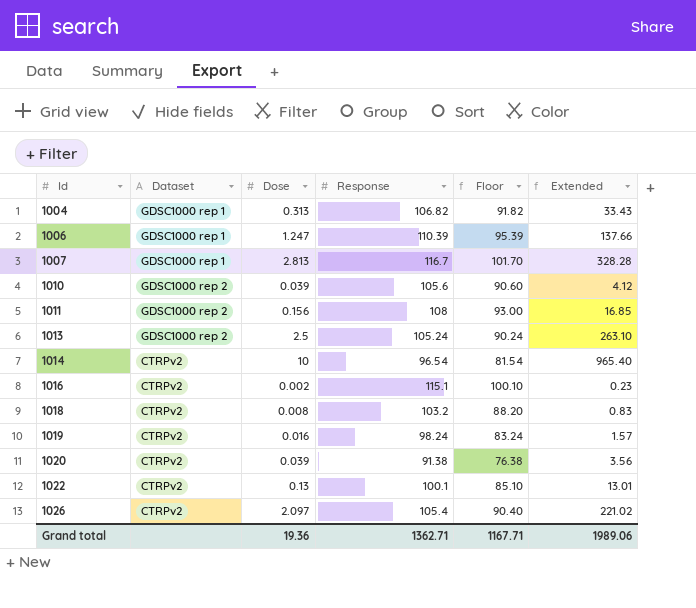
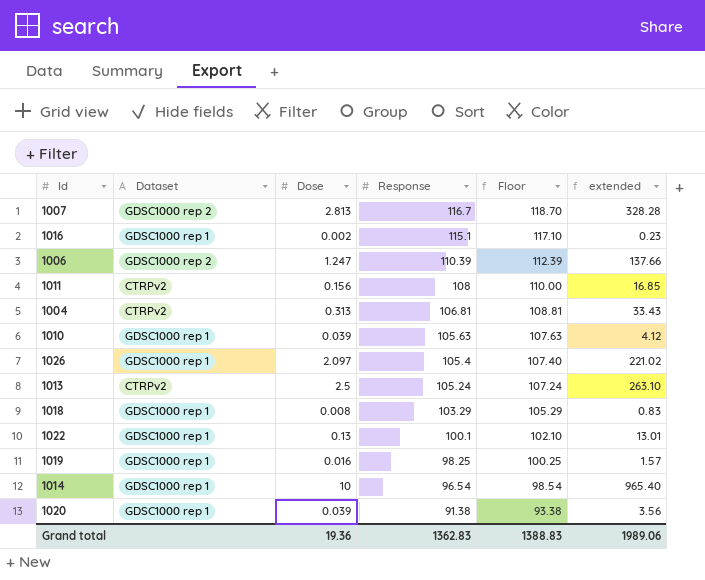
row order: Id ascending -> Response descending
column Floor | formula: [Response] - 15 -> [Response] + 2
column name: Extended -> extended
1007 | Dataset: GDSC1000 rep 1 -> GDSC1000 rep 2
1016 | Dataset: CTRPv2 -> GDSC1000 rep 1
1006 | Dataset: GDSC1000 rep 1 -> GDSC1000 rep 2
1011 | Dataset: GDSC1000 rep 2 -> CTRPv2
1004 | Dataset: GDSC1000 rep 1 -> CTRPv2
1004 | Response: 106.82 -> 106.81
1010 | Dataset: GDSC1000 rep 2 -> GDSC1000 rep 1
1010 | Response: 105.6 -> 105.63
1026 | Dataset: CTRPv2 -> GDSC1000 rep 1
1013 | Dataset: GDSC1000 rep 2 -> CTRPv2
1018 | Dataset: CTRPv2 -> GDSC1000 rep 1
1018 | Response: 103.2 -> 103.29
1022 | Dataset: CTRPv2 -> GDSC1000 rep 1
1019 | Dataset: CTRPv2 -> GDSC1000 rep 1
1019 | Response: 98.24 -> 98.25
1014 | Dataset: CTRPv2 -> GDSC1000 rep 1
1020 | Dataset: CTRPv2 -> GDSC1000 rep 1
Grand total | Response: 1362.71 -> 1362.83
Grand total | Floor: 1167.71 -> 1388.83

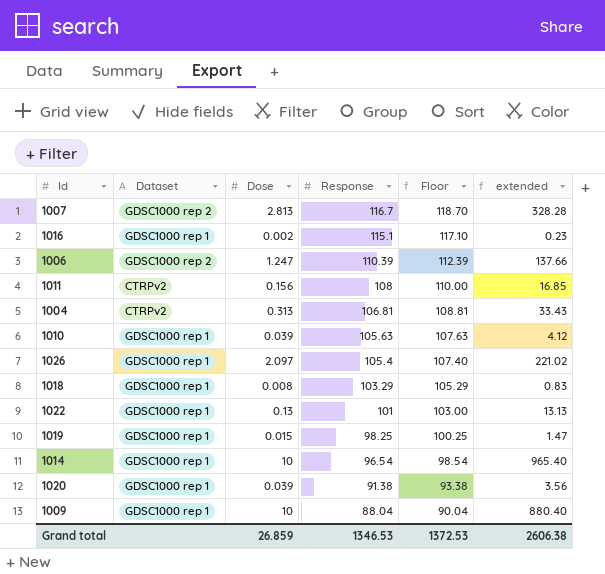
row 1013: CTRPv2 | 2.5 | 105.24 | 107.24 | 263.10 -> none
1022 | Response: 100.1 -> 101
1022 | Floor: 102.10 -> 103.00
1022 | extended: 13.01 -> 13.13
1019 | Dose: 0.016 -> 0.015
1019 | extended: 1.57 -> 1.47
row 1009: none -> GDSC1000 rep 1 | 10 | 88.04 | 90.04 | 880.40
Grand total | Dose: 19.36 -> 26.859
Grand total | Response: 1362.83 -> 1346.53
Grand total | Floor: 1388.83 -> 1372.53
Grand total | extended: 1989.06 -> 2606.38

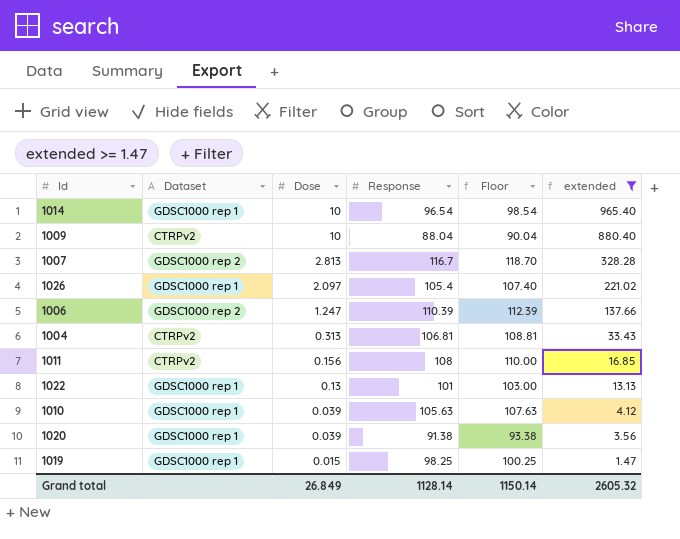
filter: none -> extended >= 1.47
row order: Response descending -> Dose descending
1009 | Dataset: GDSC1000 rep 1 -> CTRPv2
Grand total | Dose: 26.859 -> 26.849
Grand total | Response: 1346.53 -> 1128.14
Grand total | Floor: 1372.53 -> 1150.14
Grand total | extended: 2606.38 -> 2605.32

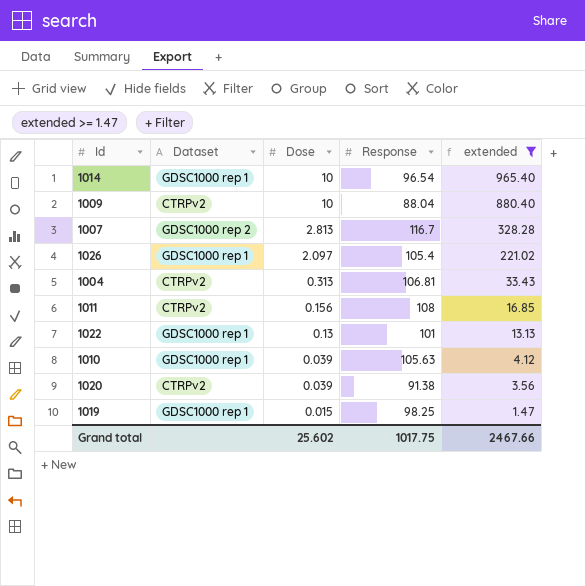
column Floor | formula: [Response] + 2 -> none
row 1006: GDSC1000 rep 2 | 1.247 | 110.39 | 112.39 | 137.66 -> none
1020 | Dataset: GDSC1000 rep 1 -> CTRPv2
Grand total | Dose: 26.849 -> 25.602
Grand total | Response: 1128.14 -> 1017.75
Grand total | extended: 2605.32 -> 2467.66

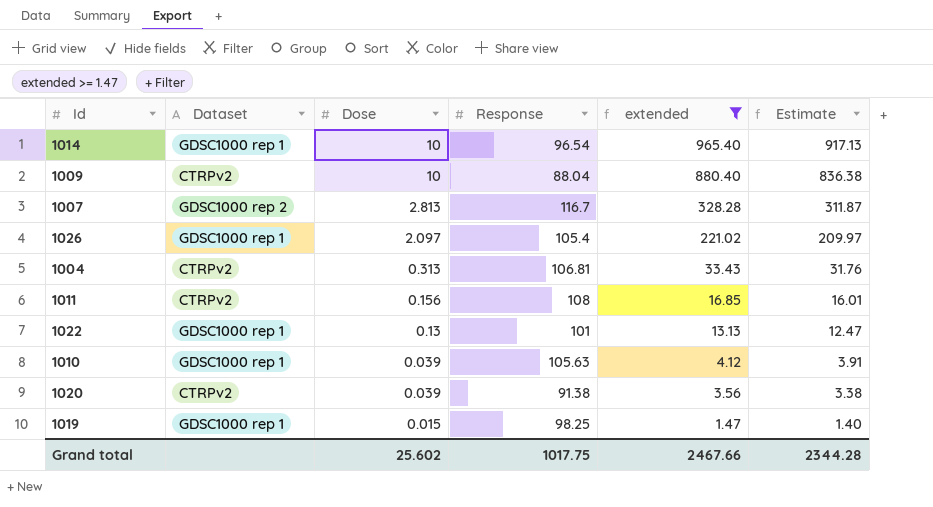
column Estimate | formula: none -> [extended] * 0.95

